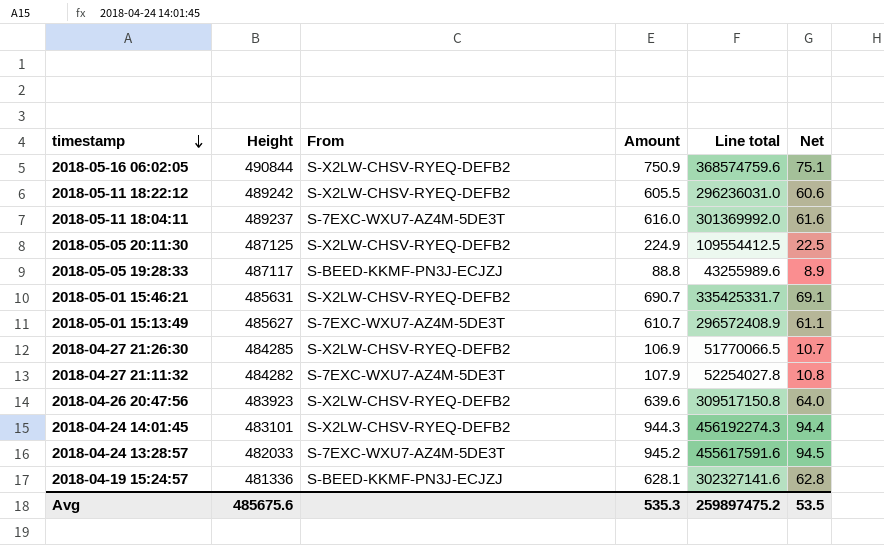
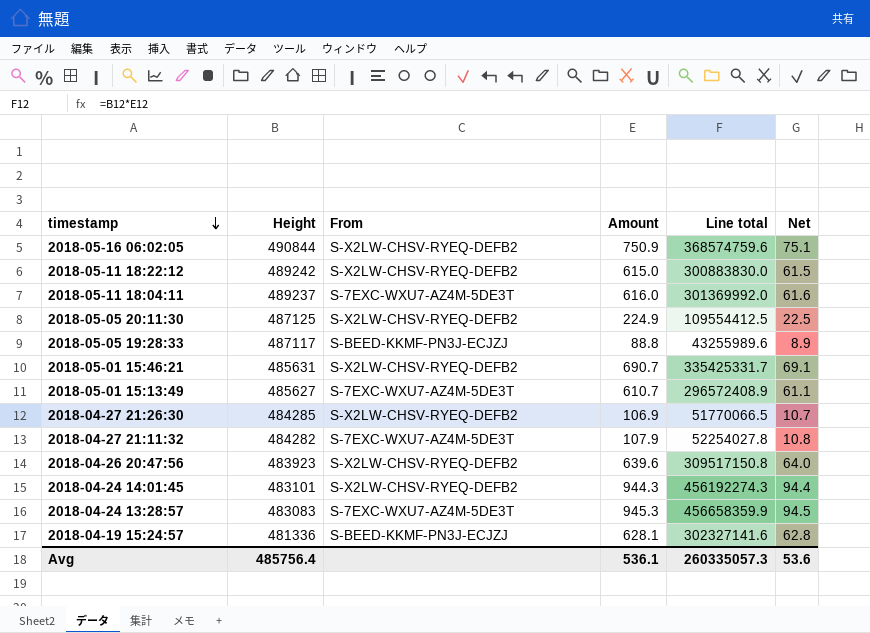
2018-05-11 18:22:12 | Amount: 605.5 -> 615.0
2018-05-11 18:22:12 | Line total: 296236031.0 -> 300883830.0
2018-05-11 18:22:12 | Net: 60.6 -> 61.5
2018-04-24 13:28:57 | Height: 482033 -> 483083
2018-04-24 13:28:57 | Amount: 945.2 -> 945.3
2018-04-24 13:28:57 | Line total: 455617591.6 -> 456658359.9
Avg | Height: 485675.6 -> 485756.4
Avg | Amount: 535.3 -> 536.1
Avg | Line total: 259897475.2 -> 260335057.3
Avg | Net: 53.5 -> 53.6

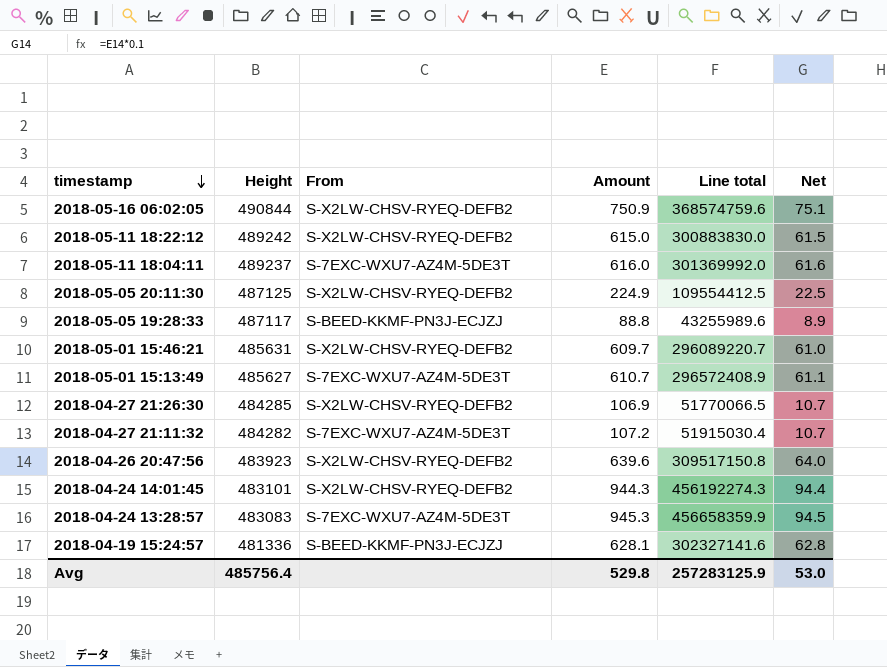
2018-05-01 15:46:21 | Amount: 690.7 -> 609.7
2018-05-01 15:46:21 | Line total: 335425331.7 -> 296089220.7
2018-05-01 15:46:21 | Net: 69.1 -> 61.0
2018-04-27 21:11:32 | Amount: 107.9 -> 107.2
2018-04-27 21:11:32 | Line total: 52254027.8 -> 51915030.4
2018-04-27 21:11:32 | Net: 10.8 -> 10.7
Avg | Amount: 536.1 -> 529.8
Avg | Line total: 260335057.3 -> 257283125.9
Avg | Net: 53.6 -> 53.0

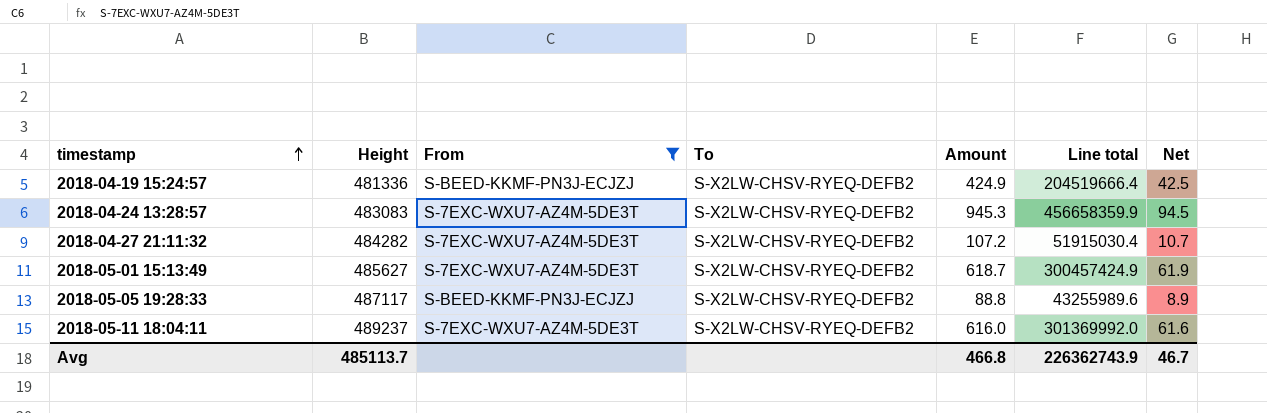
filter: none -> From != S-X2LW-CHSV-RYEQ-DEFB2
row order: timestamp descending -> timestamp ascending
column To | position: none -> 4
2018-04-19 15:24:57 | Amount: 628.1 -> 424.9
2018-04-19 15:24:57 | Line total: 302327141.6 -> 204519666.4
2018-04-19 15:24:57 | Net: 62.8 -> 42.5
2018-05-01 15:13:49 | Amount: 610.7 -> 618.7
2018-05-01 15:13:49 | Line total: 296572408.9 -> 300457424.9
2018-05-01 15:13:49 | Net: 61.1 -> 61.9
Avg | Height: 485756.4 -> 485113.7
Avg | Amount: 529.8 -> 466.8
Avg | Line total: 257283125.9 -> 226362743.9
Avg | Net: 53.0 -> 46.7

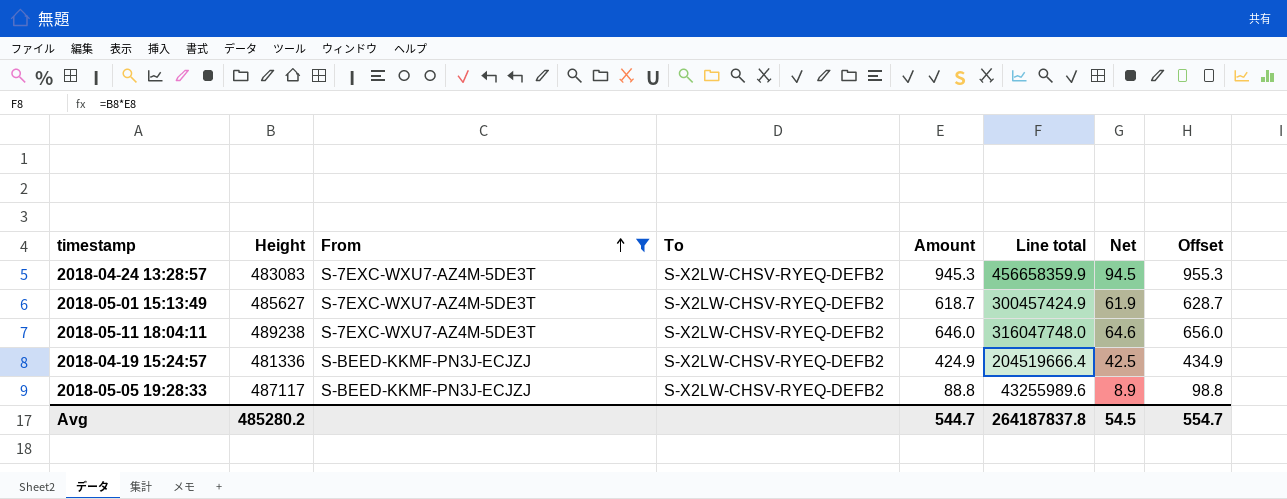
row order: timestamp ascending -> From ascending
column Offset | formula: none -> [Amount] + 10
row 2018-04-27 21:11:32: 484282 | S-7EXC-WXU7-AZ4M-5DE3T | S-X2LW-CHSV-RYEQ-DEFB2 | 107.2 | 51915030.4 | 10.7 -> none
2018-05-11 18:04:11 | Height: 489237 -> 489238
2018-05-11 18:04:11 | Amount: 616.0 -> 646.0
2018-05-11 18:04:11 | Line total: 301369992.0 -> 316047748.0
2018-05-11 18:04:11 | Net: 61.6 -> 64.6
Avg | Height: 485113.7 -> 485280.2
Avg | Amount: 466.8 -> 544.7
Avg | Line total: 226362743.9 -> 264187837.8
Avg | Net: 46.7 -> 54.5

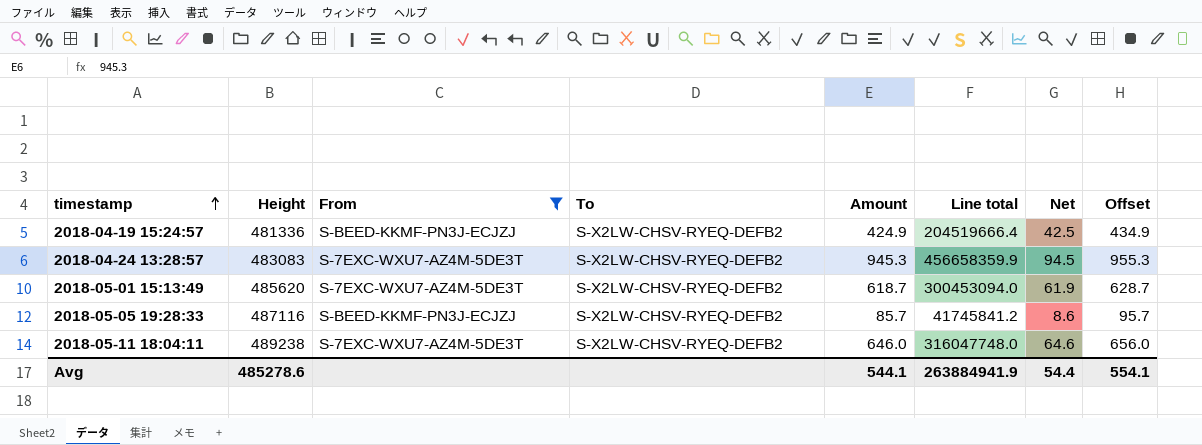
row order: From ascending -> timestamp ascending
2018-05-01 15:13:49 | Height: 485627 -> 485620
2018-05-01 15:13:49 | Line total: 300457424.9 -> 300453094.0
2018-05-05 19:28:33 | Height: 487117 -> 487116
2018-05-05 19:28:33 | Amount: 88.8 -> 85.7
2018-05-05 19:28:33 | Line total: 43255989.6 -> 41745841.2
2018-05-05 19:28:33 | Net: 8.9 -> 8.6
2018-05-05 19:28:33 | Offset: 98.8 -> 95.7
Avg | Height: 485280.2 -> 485278.6
Avg | Amount: 544.7 -> 544.1
Avg | Line total: 264187837.8 -> 263884941.9
Avg | Net: 54.5 -> 54.4
Avg | Offset: 554.7 -> 554.1

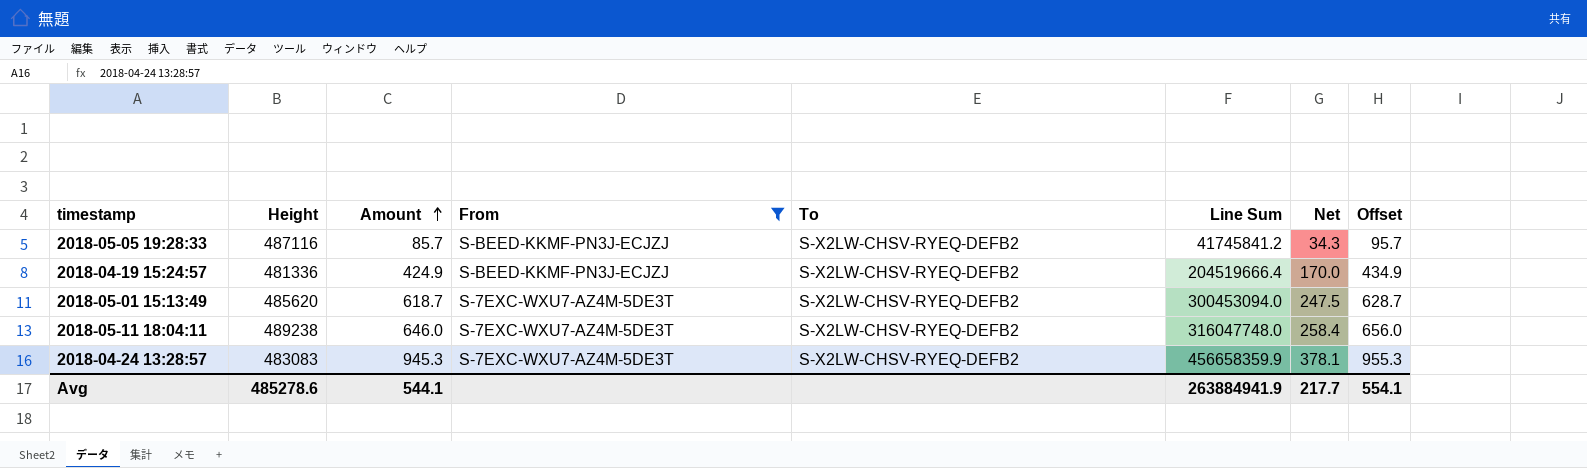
row order: timestamp ascending -> Amount ascending
column Amount | position: 5 -> 3
column name: Line total -> Line Sum
column Net | formula: [Amount] * 0.1 -> [Amount] * 0.4
Avg | Net: 54.4 -> 217.7

